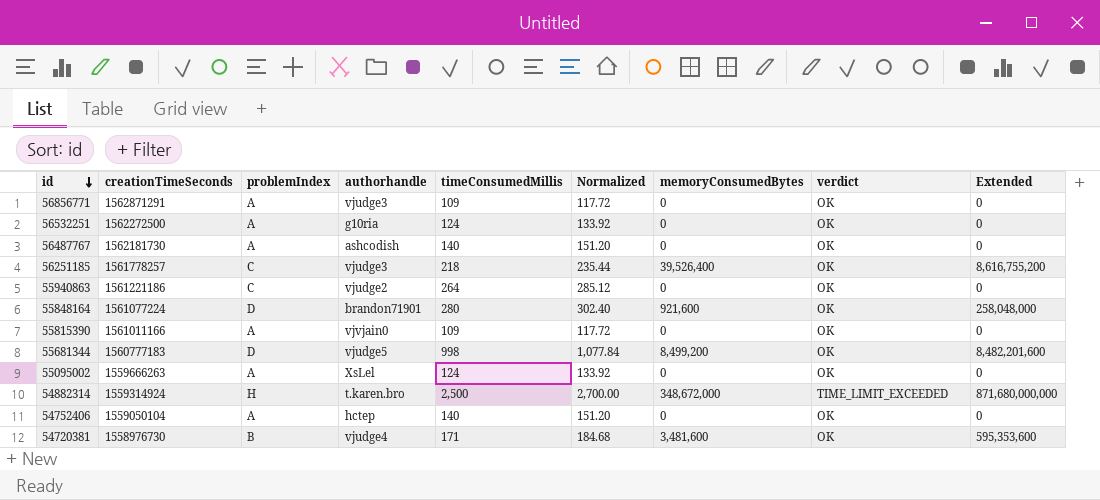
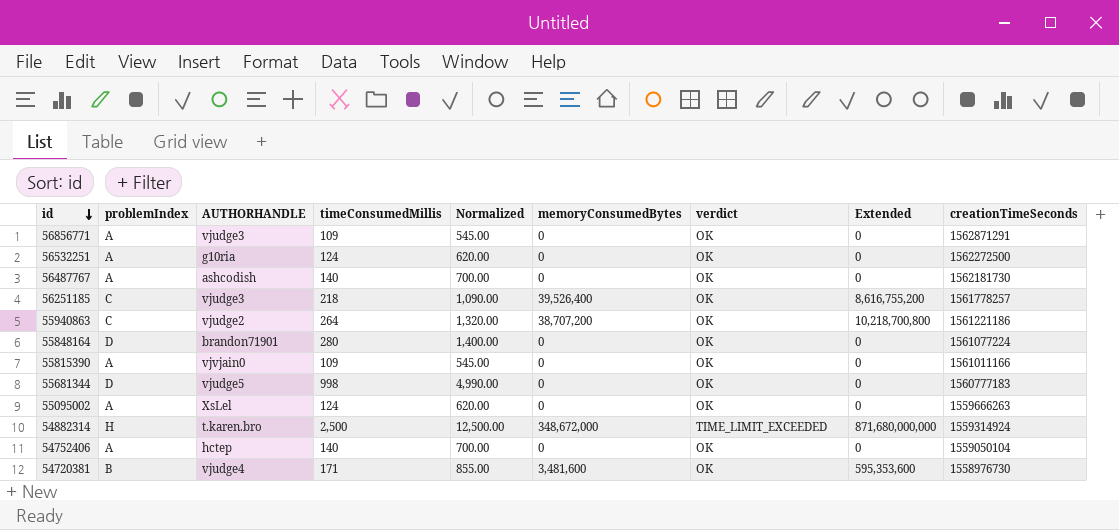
column name: authorhandle -> AUTHORHANDLE
column Normalized | formula: [timeConsumedMillis] * 1.08 -> [timeConsumedMillis] * 5
column creationTimeSeconds | position: 2 -> 9
55940863 | memoryConsumedBytes: 0 -> 38,707,200
55940863 | Extended: 0 -> 10,218,700,800
55848164 | memoryConsumedBytes: 921,600 -> 0
55848164 | Extended: 258,048,000 -> 0
55681344 | memoryConsumedBytes: 8,499,200 -> 0
55681344 | Extended: 8,482,201,600 -> 0

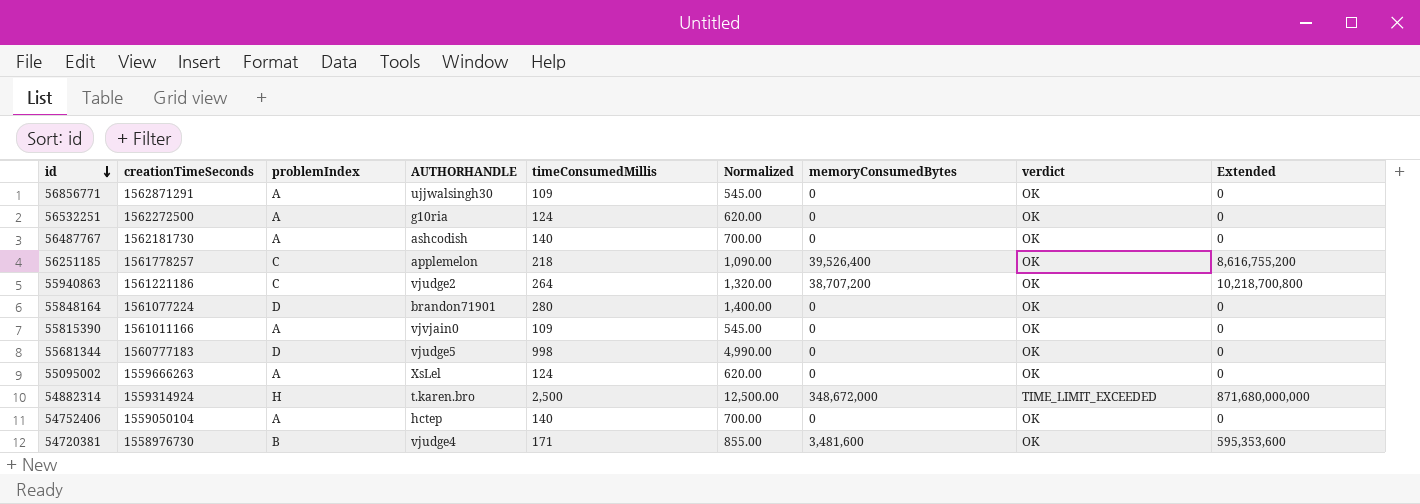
column creationTimeSeconds | position: 9 -> 2
56856771 | AUTHORHANDLE: vjudge3 -> ujjwalsingh30
56251185 | AUTHORHANDLE: vjudge3 -> applemelon

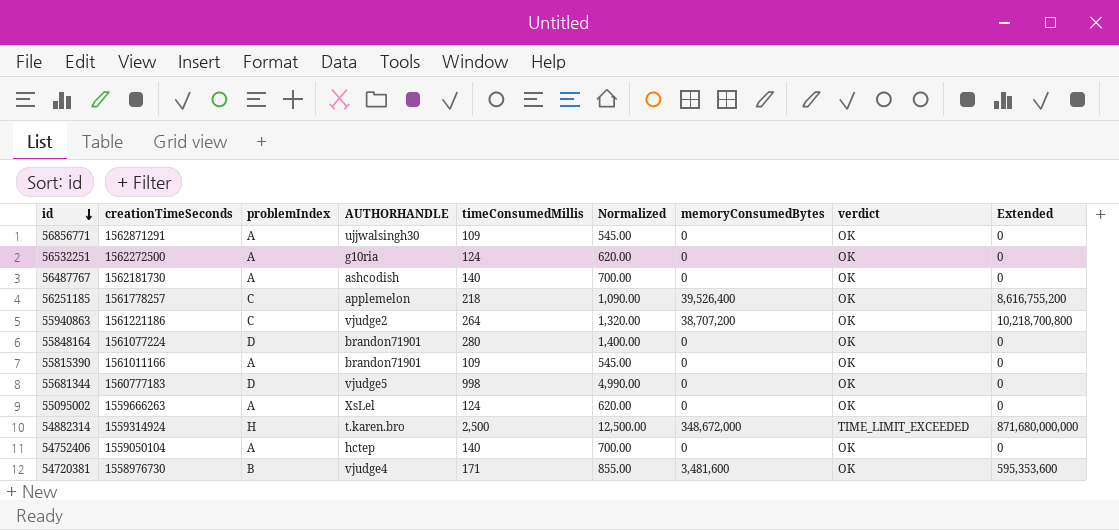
55815390 | AUTHORHANDLE: vjvjain0 -> brandon71901

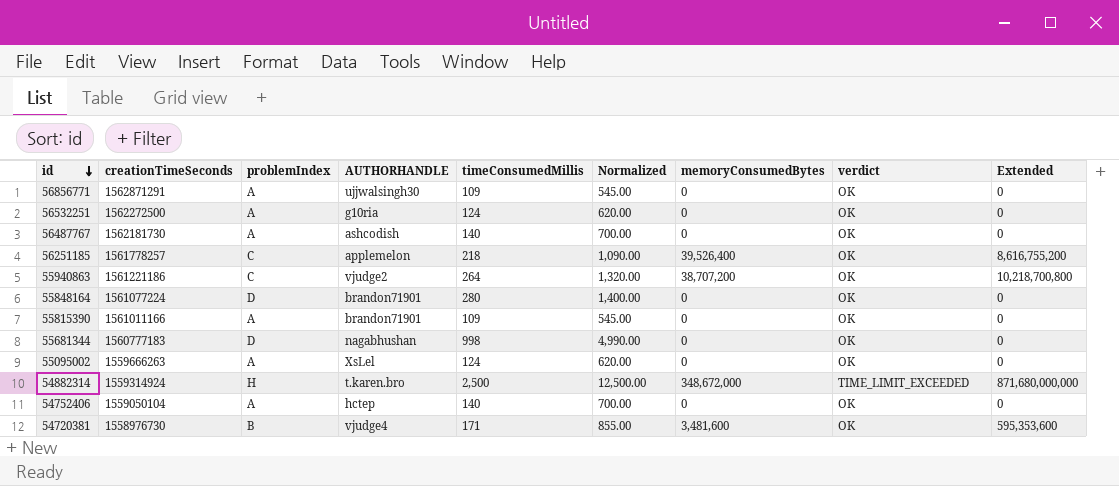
55681344 | AUTHORHANDLE: vjudge5 -> nagabhushan

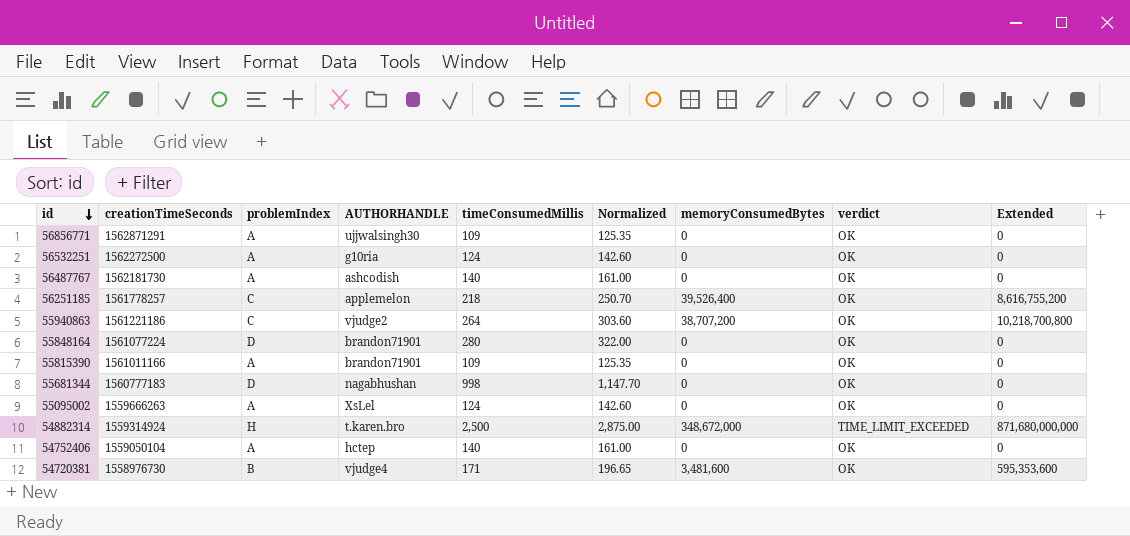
column Normalized | formula: [timeConsumedMillis] * 5 -> [timeConsumedMillis] * 1.15

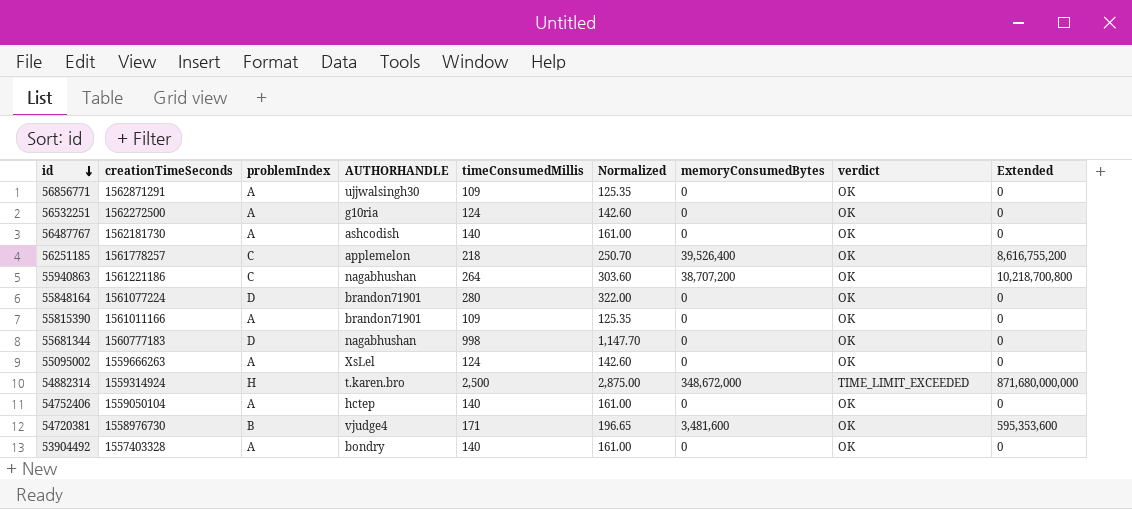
55940863 | AUTHORHANDLE: vjudge2 -> nagabhushan
row 53904492: none -> 1557403328 | A | bondry | 140 | 161.00 | 0 | OK | 0

